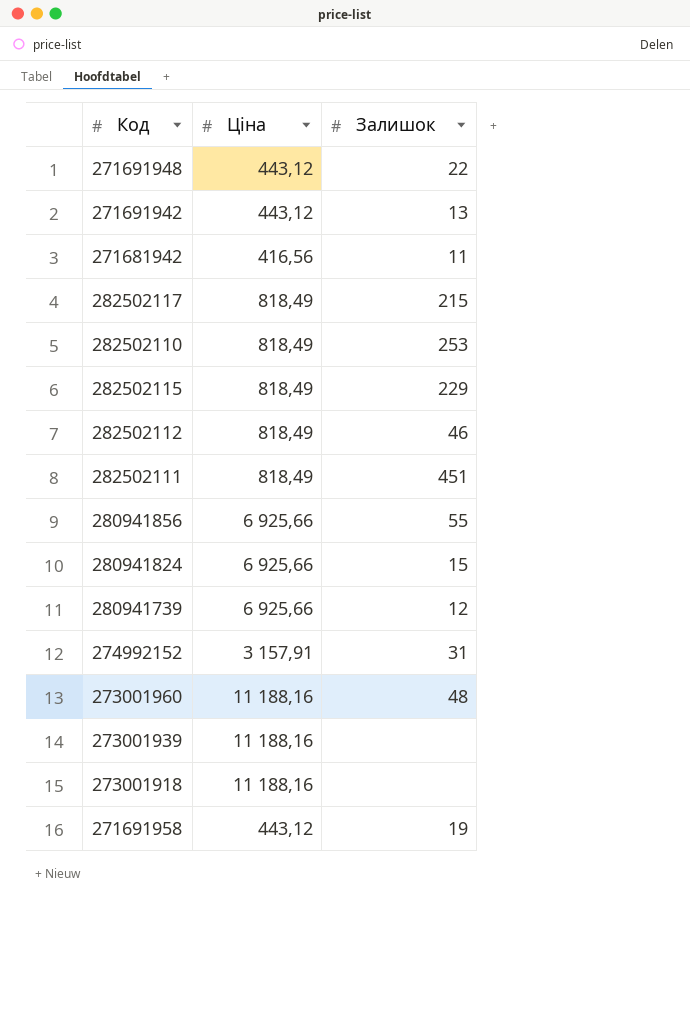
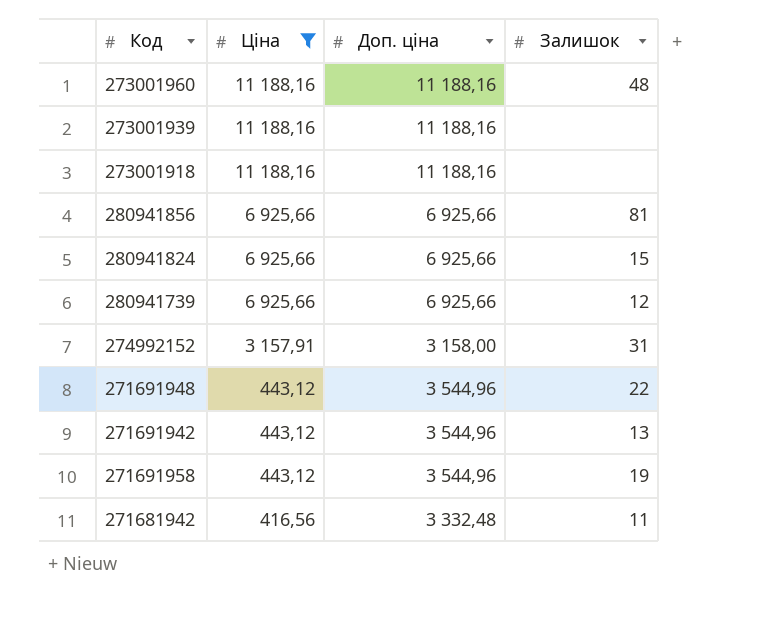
filter: none -> Ціна != 818,49
row order: none -> Ціна descending
column Доп. ціна | position: none -> 3
280941856 | Залишок: 55 -> 81

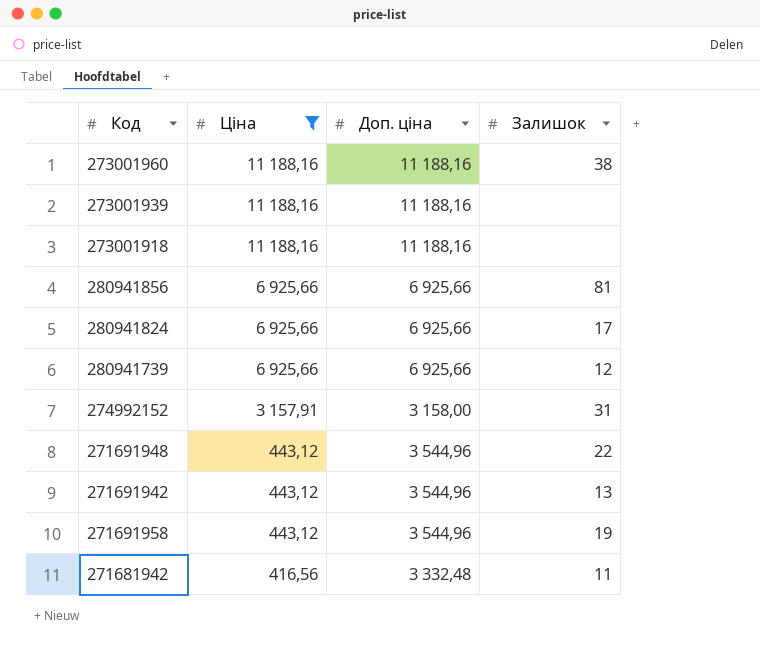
273001960 | Залишок: 48 -> 38
280941824 | Залишок: 15 -> 17

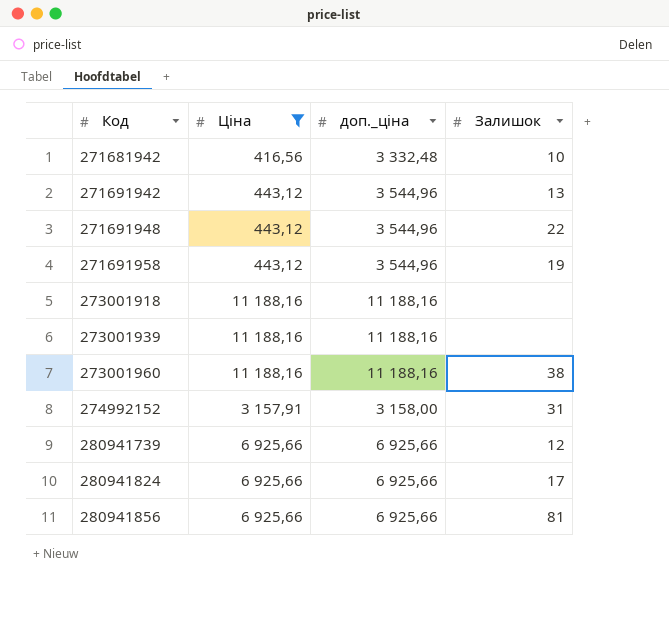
row order: Ціна descending -> Код ascending
column name: Доп. ціна -> доп._ціна
271681942 | Залишок: 11 -> 10

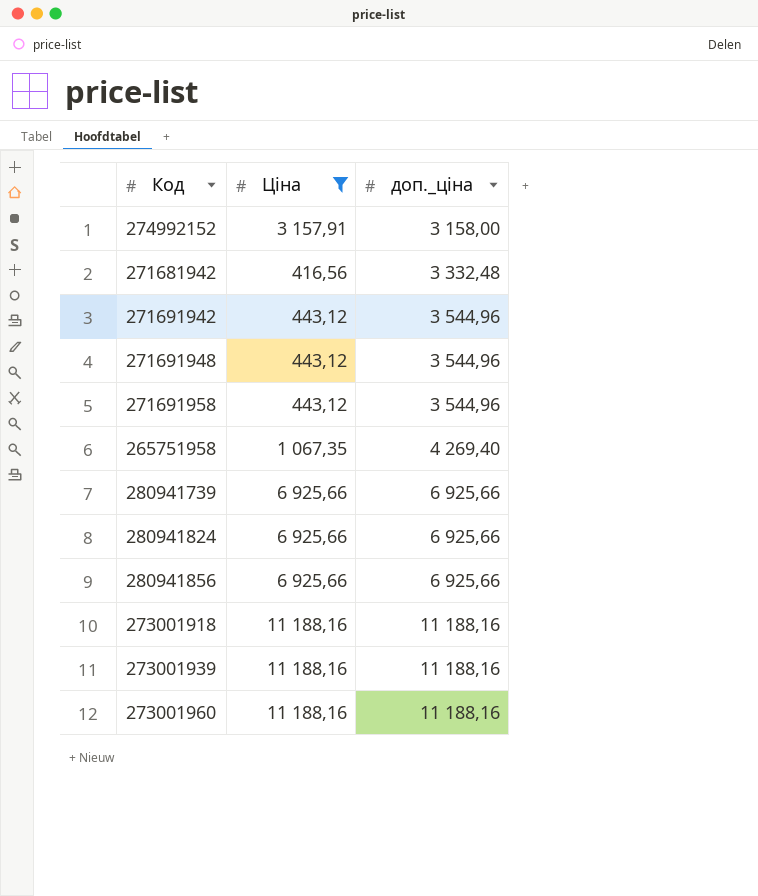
row order: Код ascending -> доп._ціна ascending
column Залишок | position: 4 -> none
row 265751958: none -> 1 067,35 | 4 269,40

